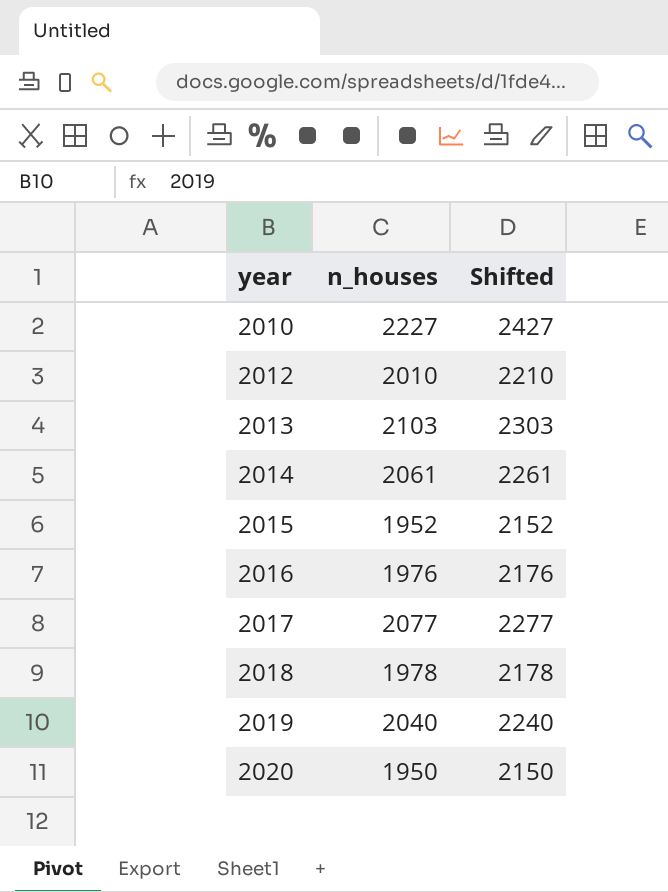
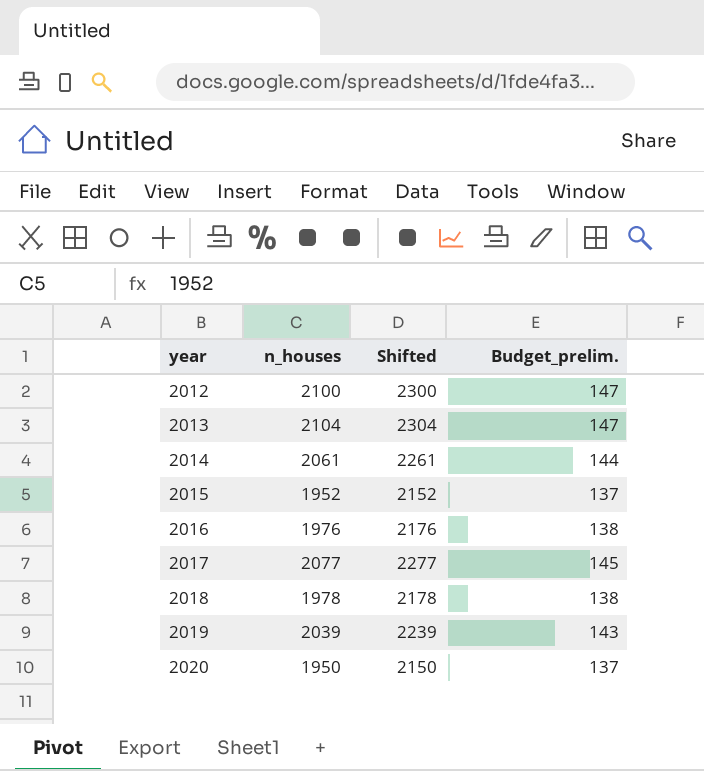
column Budget_prelim. | formula: none -> [n_houses] * 0.07
row 2010: 2227 | 2427 -> none
2012 | n_houses: 2010 -> 2100
2012 | Shifted: 2210 -> 2300
2013 | n_houses: 2103 -> 2104
2013 | Shifted: 2303 -> 2304
2019 | n_houses: 2040 -> 2039
2019 | Shifted: 2240 -> 2239

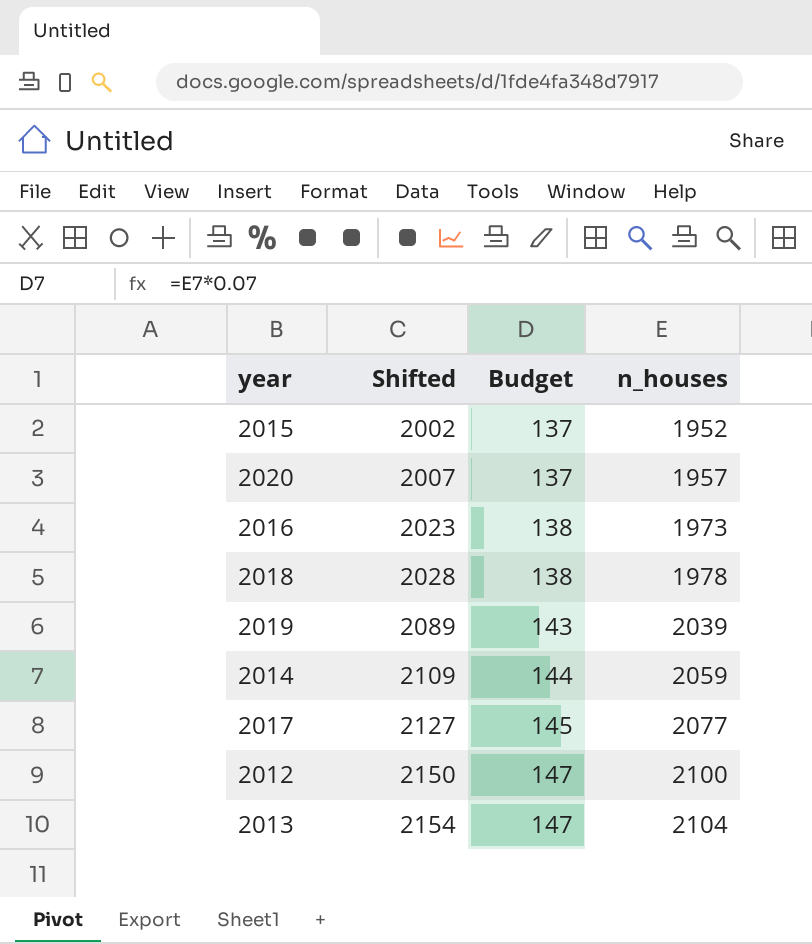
row order: year ascending -> Shifted ascending
column Shifted | formula: [n_houses] + 200 -> [n_houses] + 50
column name: Budget_prelim. -> Budget
column n_houses | position: 2 -> 4
2020 | n_houses: 1950 -> 1957
2016 | n_houses: 1976 -> 1973
2014 | n_houses: 2061 -> 2059

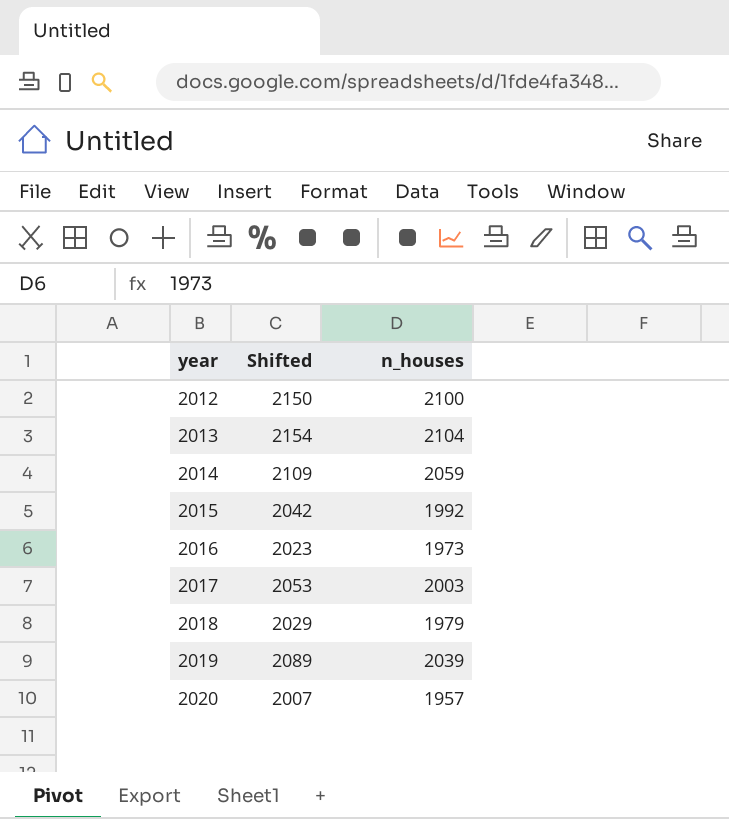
row order: Shifted ascending -> year ascending
column Budget | formula: [n_houses] * 0.07 -> none
2015 | Shifted: 2002 -> 2042
2015 | n_houses: 1952 -> 1992
2017 | Shifted: 2127 -> 2053
2017 | n_houses: 2077 -> 2003
2018 | Shifted: 2028 -> 2029
2018 | n_houses: 1978 -> 1979

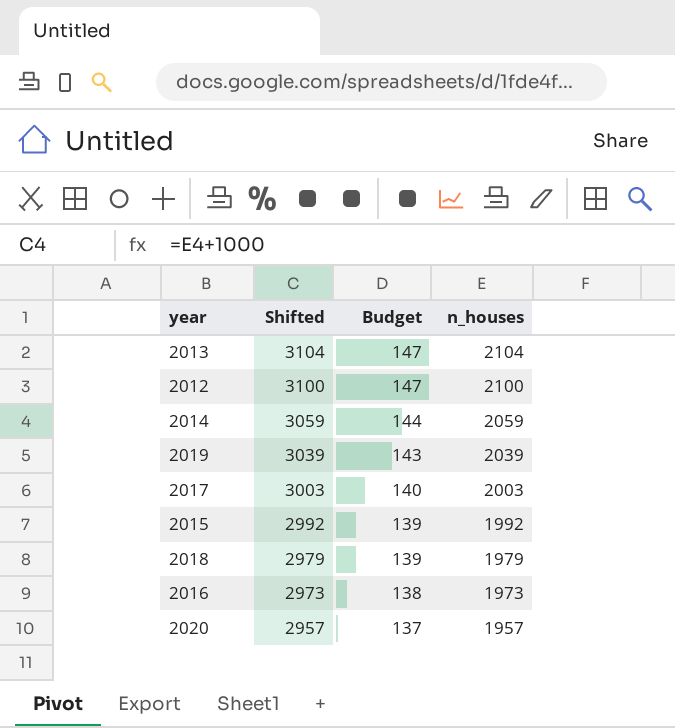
row order: year ascending -> Shifted descending
column Shifted | formula: [n_houses] + 50 -> [n_houses] + 1000
column Budget | formula: none -> [n_houses] * 0.07

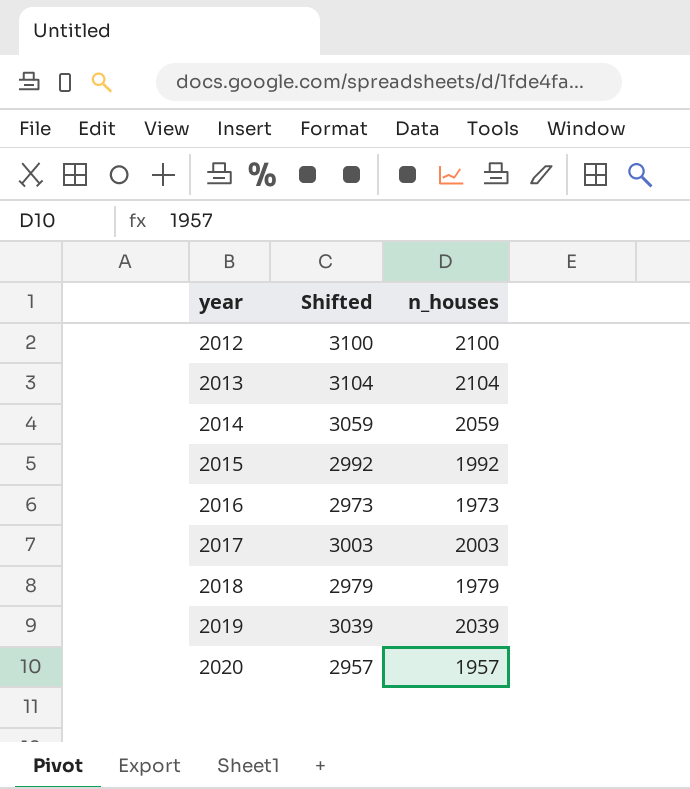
row order: Shifted descending -> year ascending
column Budget | formula: [n_houses] * 0.07 -> none

